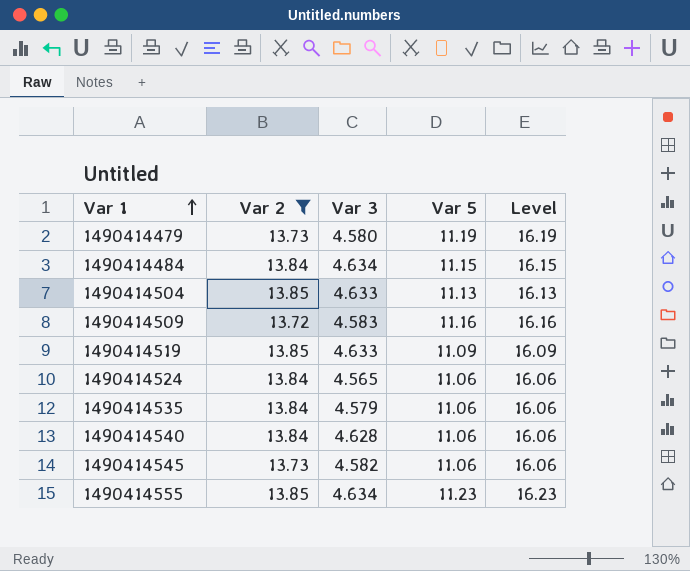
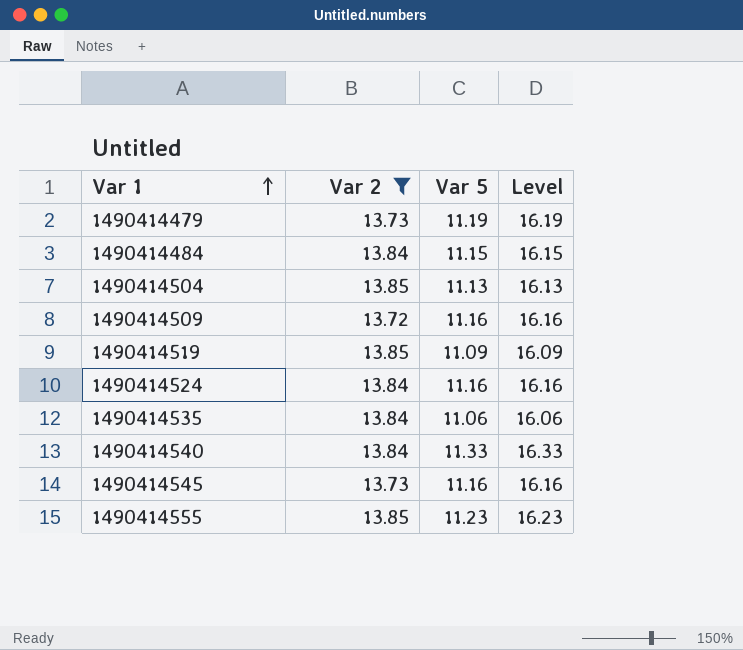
column Var 3 | position: 3 -> none
1490414524 | Var 5: 11.06 -> 11.16
1490414524 | Level: 16.06 -> 16.16
1490414540 | Var 5: 11.06 -> 11.33
1490414540 | Level: 16.06 -> 16.33
1490414545 | Var 5: 11.06 -> 11.16
1490414545 | Level: 16.06 -> 16.16

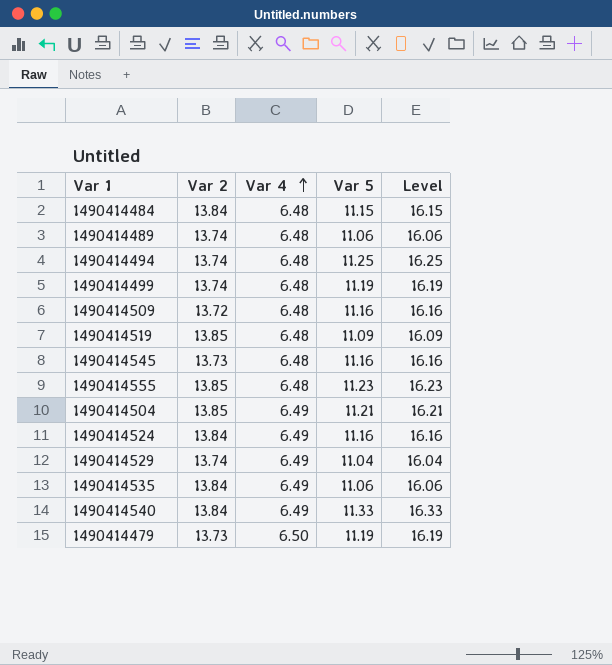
filter: Var 2 != 13.74 -> none
row order: Var 1 ascending -> Var 4 ascending
column Var 4 | position: none -> 3
1490414504 | Var 5: 11.13 -> 11.21
1490414504 | Level: 16.13 -> 16.21

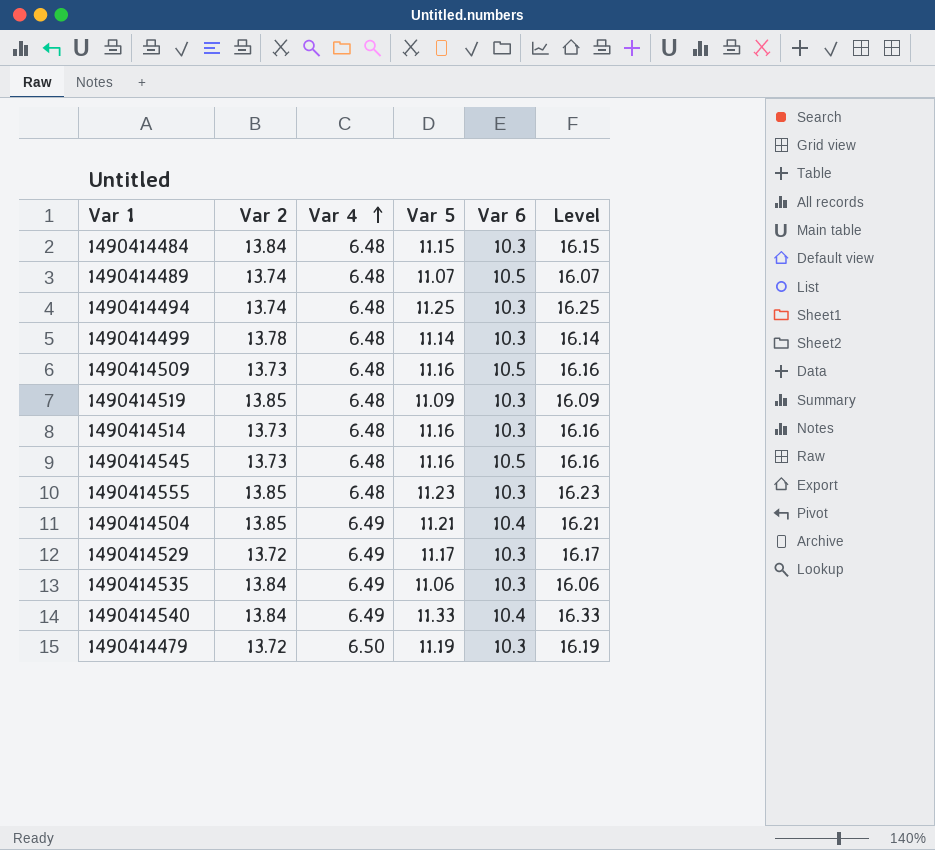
column Var 6 | position: none -> 5
row 1490414524: 13.84 | 6.49 | 11.16 | 16.16 -> none
1490414489 | Var 5: 11.06 -> 11.07
1490414489 | Level: 16.06 -> 16.07
1490414499 | Var 2: 13.74 -> 13.78
1490414499 | Var 5: 11.19 -> 11.14
1490414499 | Level: 16.19 -> 16.14
1490414509 | Var 2: 13.72 -> 13.73
row 1490414514: none -> 13.73 | 6.48 | 11.16 | 10.3 | 16.16
1490414529 | Var 2: 13.74 -> 13.72
1490414529 | Var 5: 11.04 -> 11.17
1490414529 | Level: 16.04 -> 16.17
1490414479 | Var 2: 13.73 -> 13.72

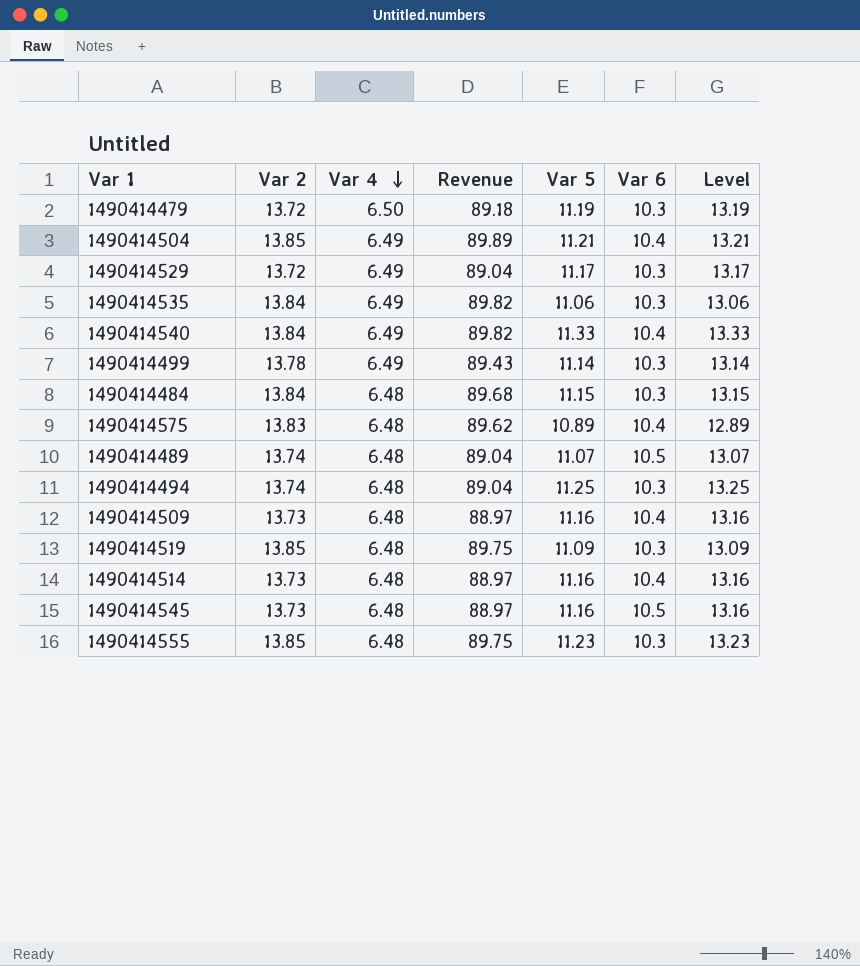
row order: Var 4 ascending -> Var 4 descending
column Revenue | formula: none -> [Var 2] * [Var 4]
column Level | formula: [Var 5] + 5 -> [Var 5] + 2
1490414499 | Var 4: 6.48 -> 6.49
row 1490414575: none -> 13.83 | 6.48 | 89.62 | 10.89 | 10.4 | 12.89
1490414509 | Var 6: 10.5 -> 10.4
1490414514 | Var 6: 10.3 -> 10.4

